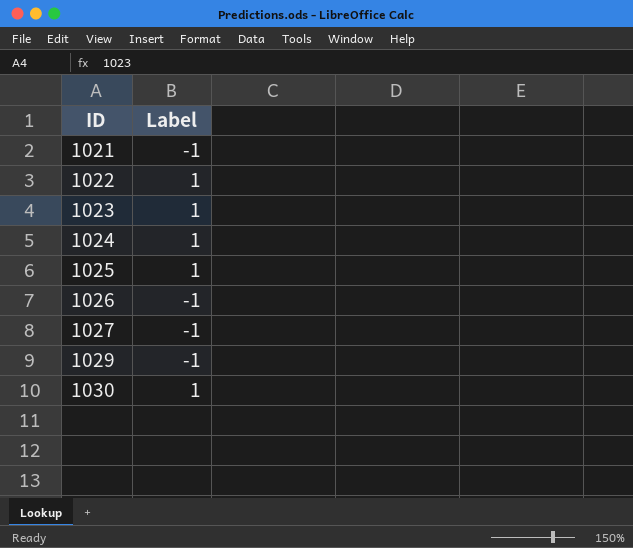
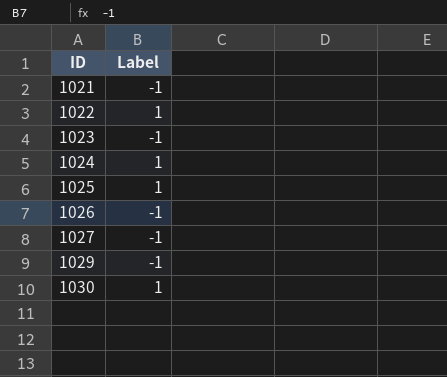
1023 | Label: 1 -> -1

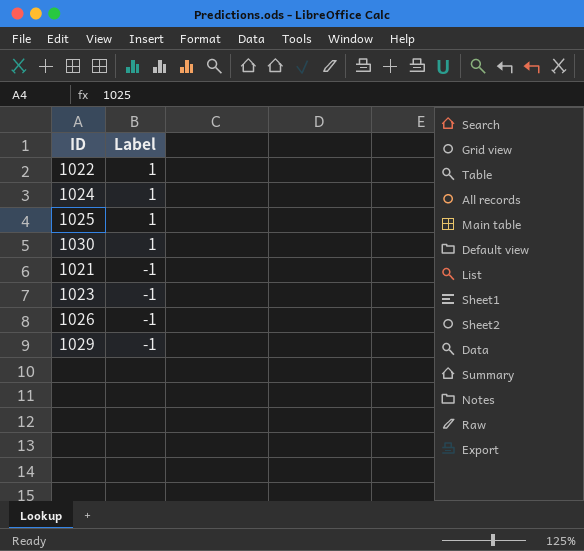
row order: ID ascending -> Label descending
row 1027: -1 -> none

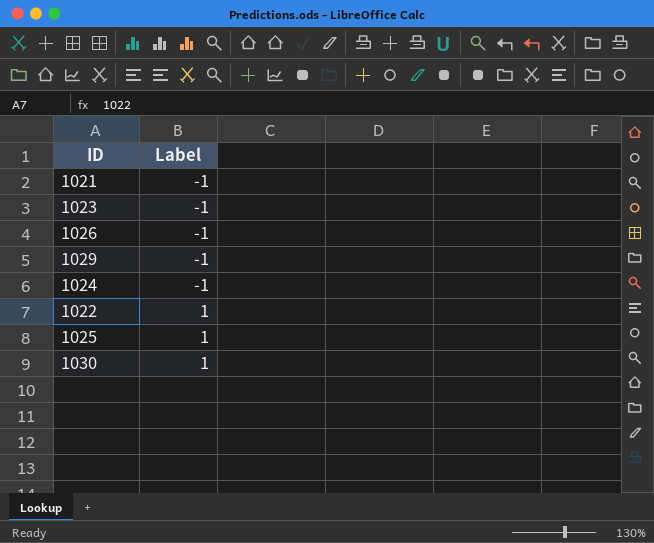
row order: Label descending -> Label ascending
1024 | Label: 1 -> -1

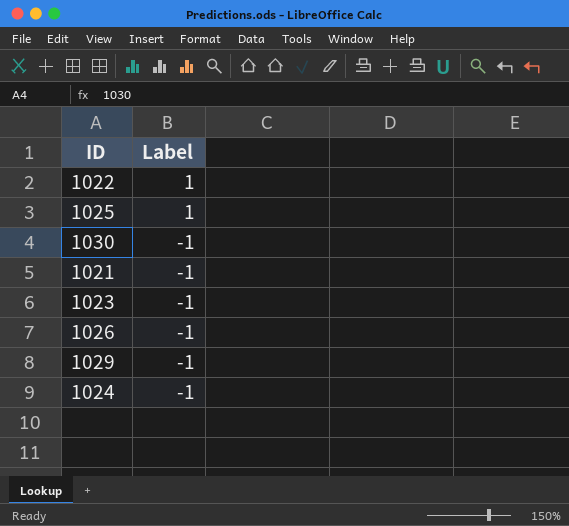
row order: Label ascending -> Label descending
1030 | Label: 1 -> -1

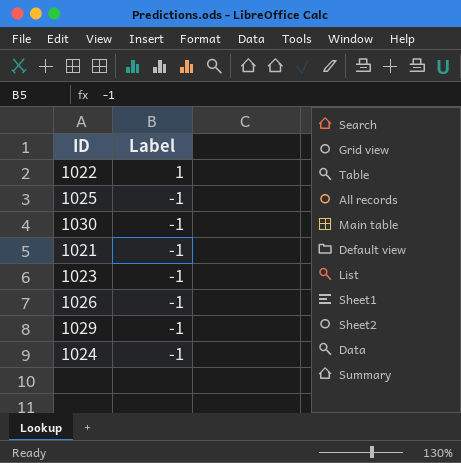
1025 | Label: 1 -> -1

